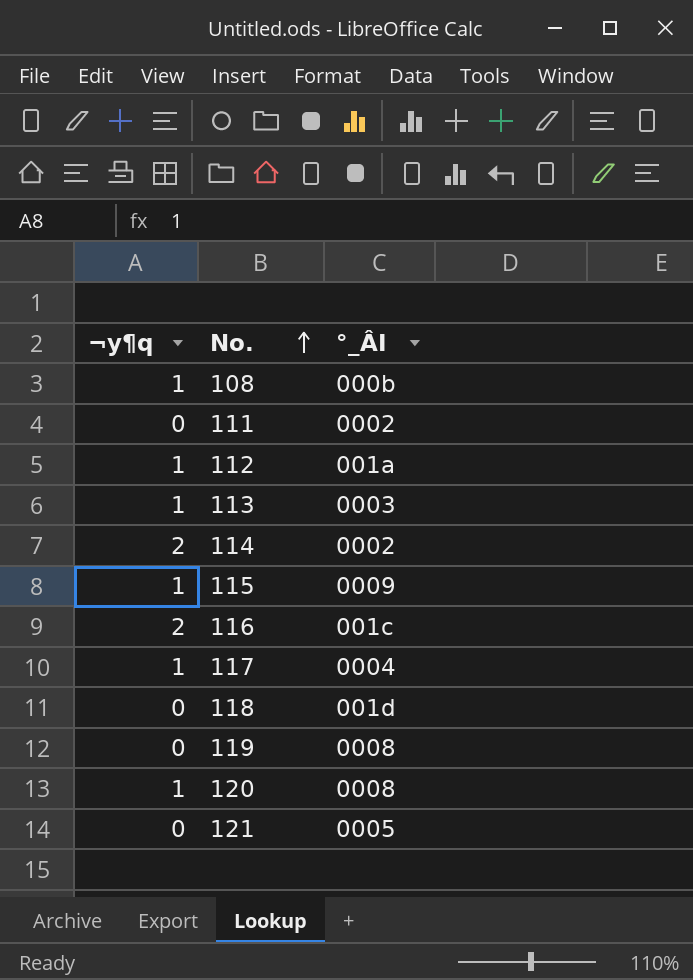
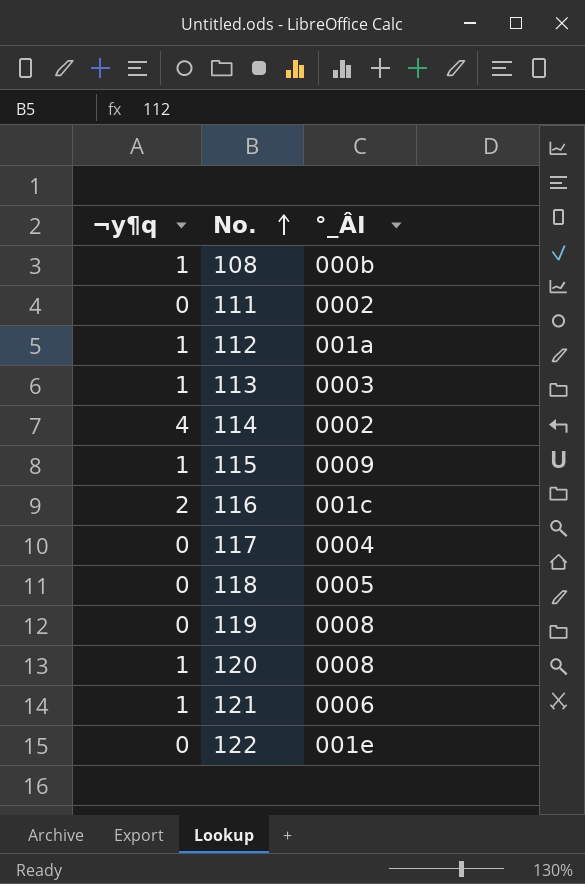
114 | ¬y¶q: 2 -> 4
117 | ¬y¶q: 1 -> 0
118 | °_ÂI: 001d -> 0005
121 | ¬y¶q: 0 -> 1
121 | °_ÂI: 0005 -> 0006
row 122: none -> 0 | 001e

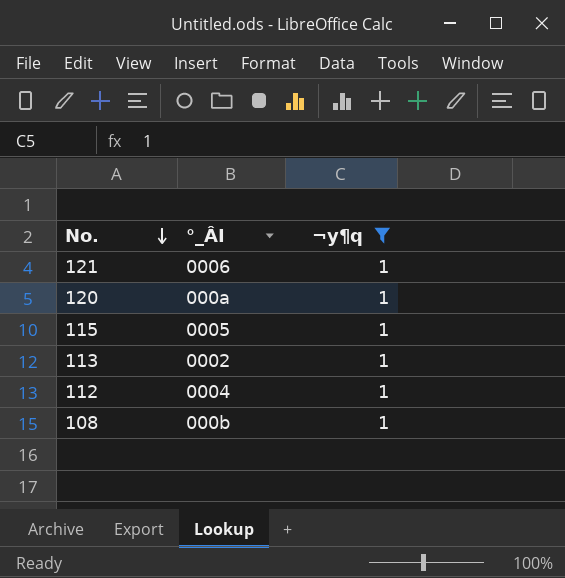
filter: none -> ¬y¶q = 1
row order: No. ascending -> No. descending
column ¬y¶q | position: 1 -> 3
120 | °_ÂI: 0008 -> 000a
115 | °_ÂI: 0009 -> 0005
113 | °_ÂI: 0003 -> 0002
112 | °_ÂI: 001a -> 0004

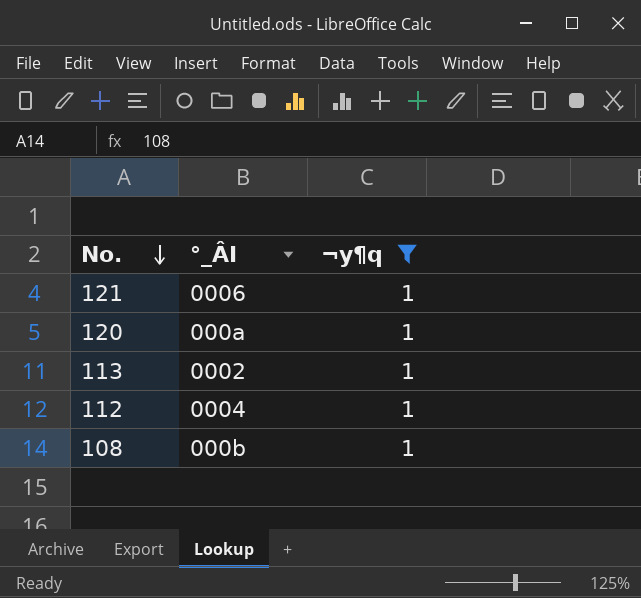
row 115: 0005 | 1 -> none

